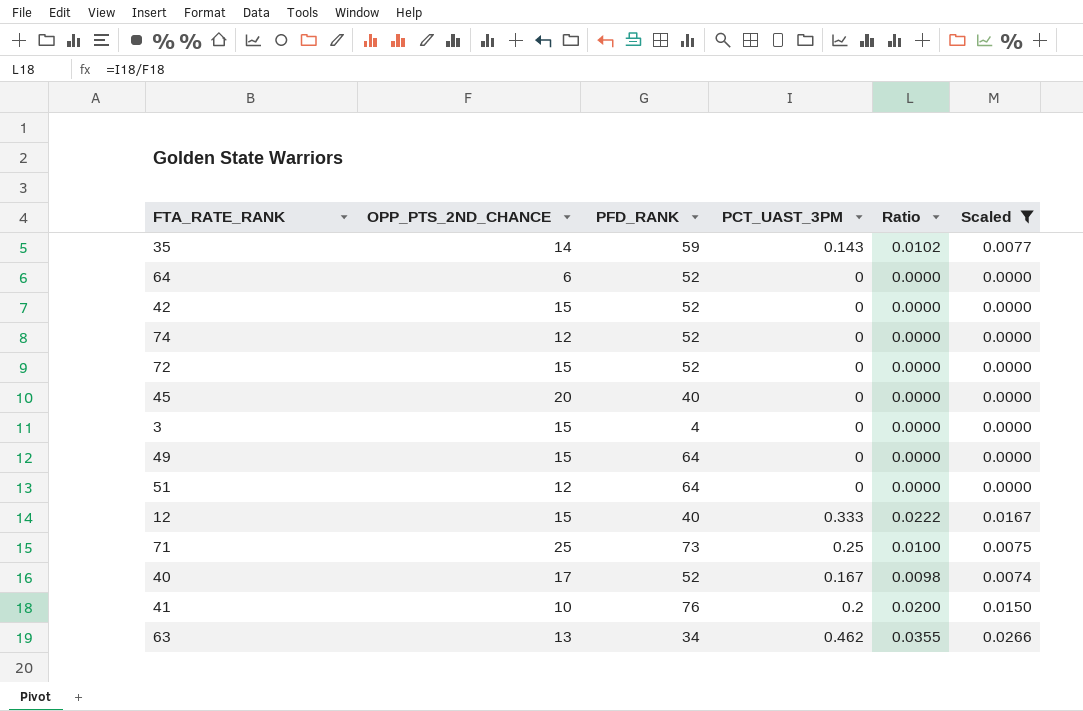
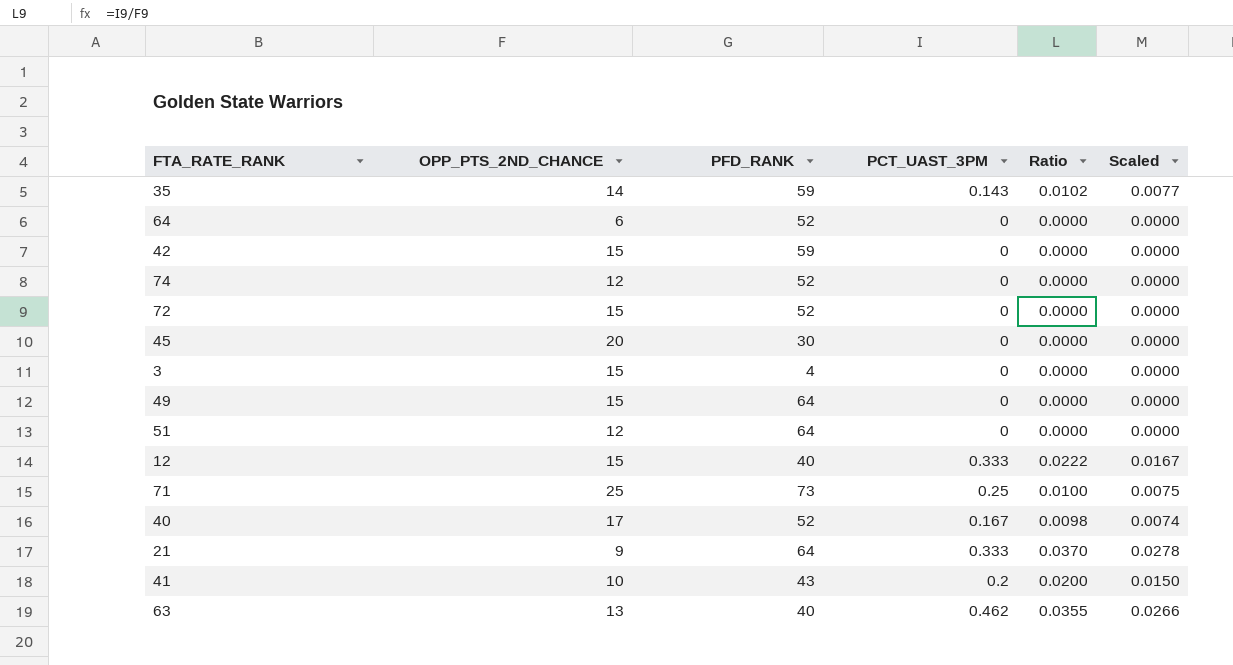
filter: Scaled != 0.0278 -> none
42 | PFD_RANK: 52 -> 59
45 | PFD_RANK: 40 -> 30
41 | PFD_RANK: 76 -> 43
63 | PFD_RANK: 34 -> 40

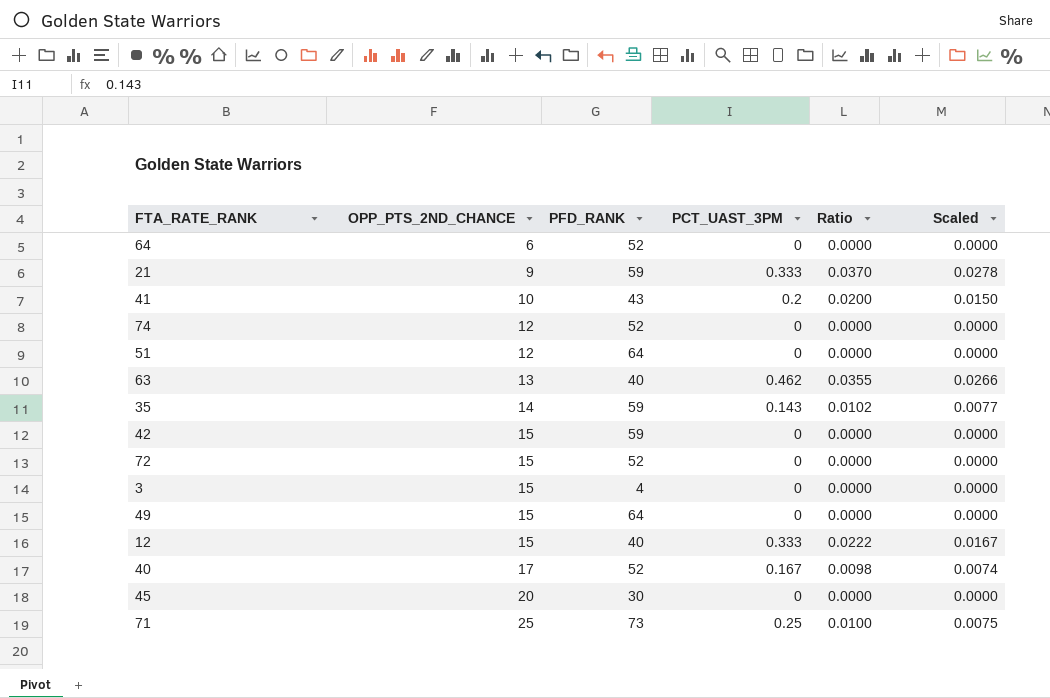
row order: none -> OPP_PTS_2ND_CHANCE ascending
21 | PFD_RANK: 64 -> 59

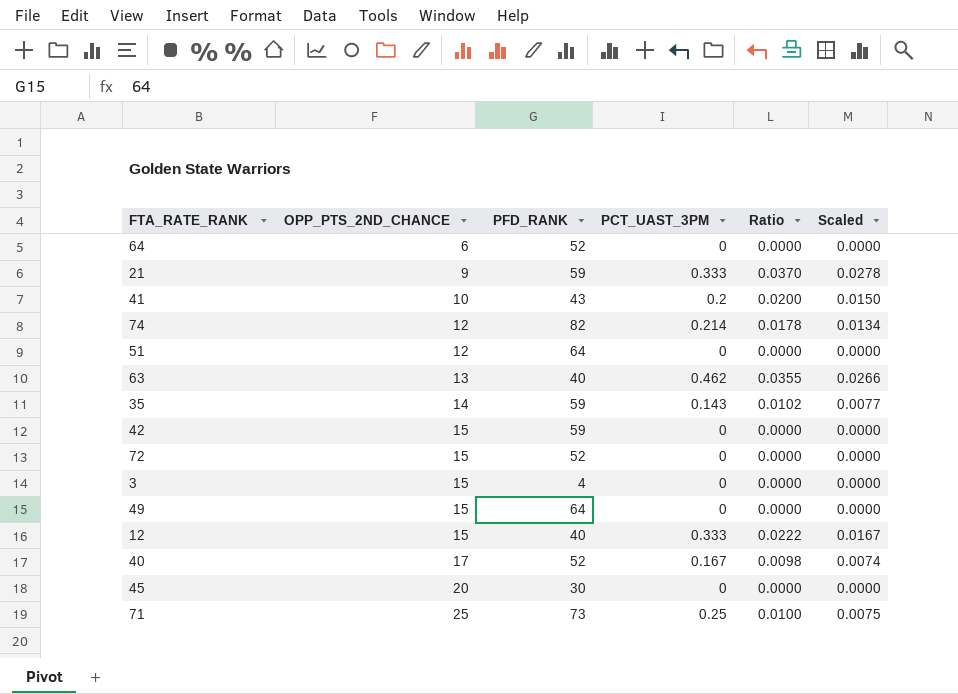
74 | PFD_RANK: 52 -> 82
74 | PCT_UAST_3PM: 0 -> 0.214
74 | Ratio: 0.0000 -> 0.0178
74 | Scaled: 0.0000 -> 0.0134

